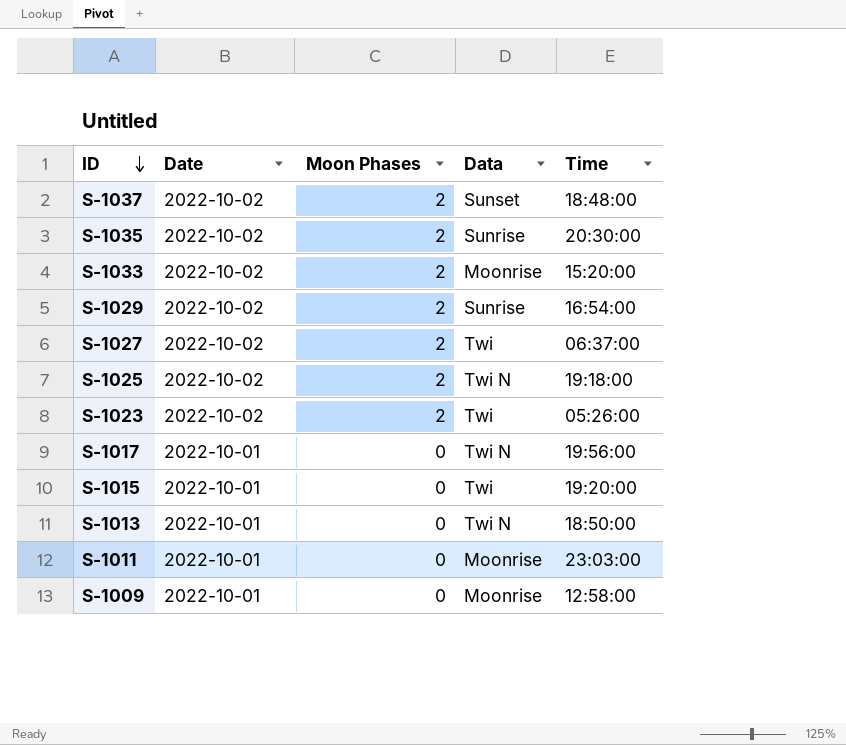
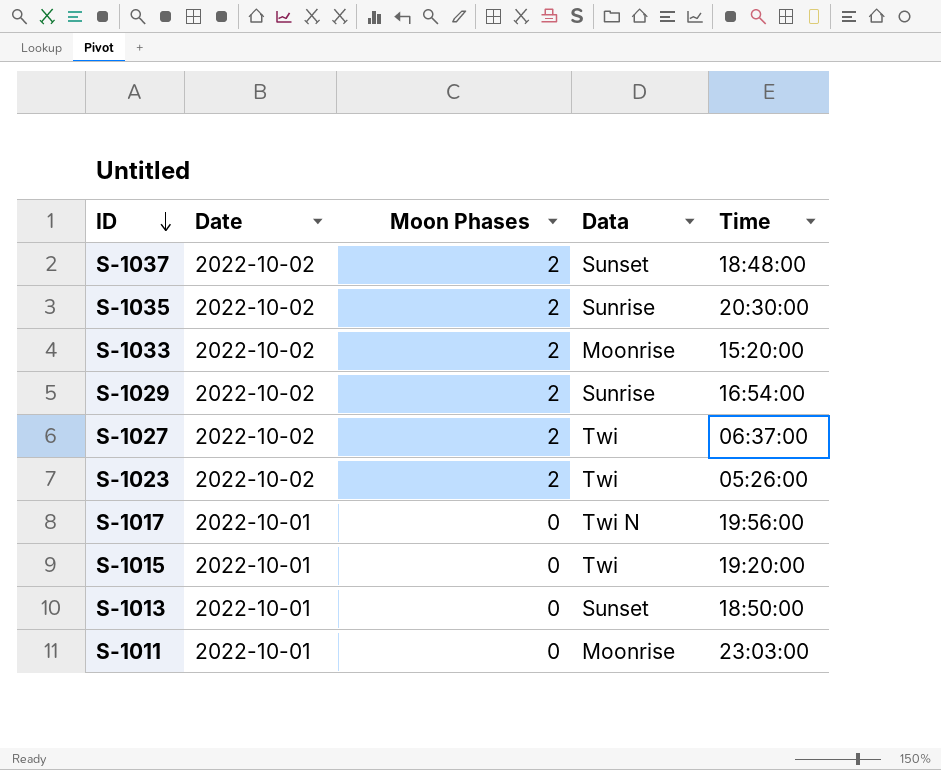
row S-1025: 2022-10-02 | 2 | Twi N | 19:18:00 -> none
row S-1009: 2022-10-01 | 0 | Moonrise | 12:58:00 -> none
S-1013 | Data: Twi N -> Sunset

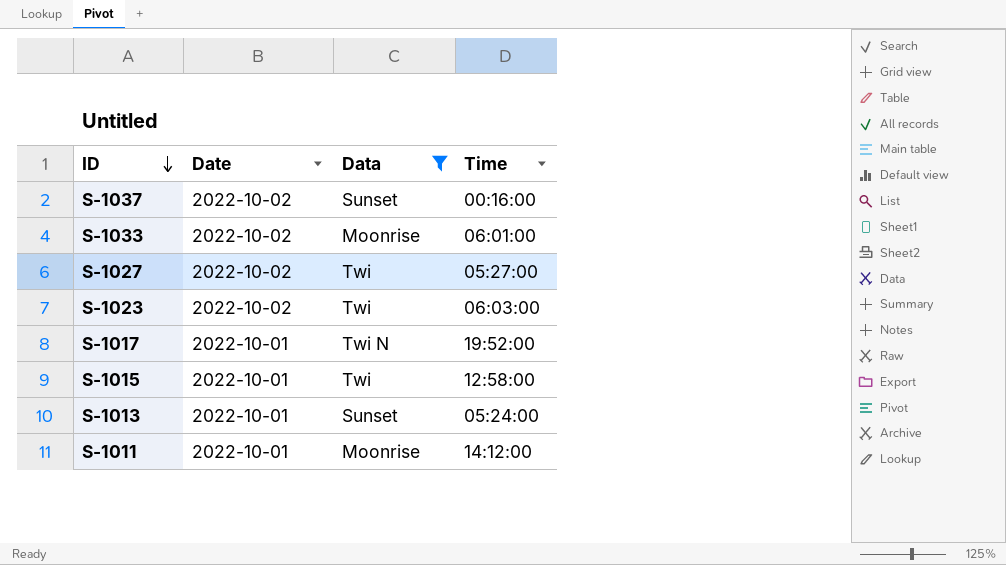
filter: none -> Data != Sunrise
column Moon Phases | position: 3 -> none
S-1037 | Time: 18:48:00 -> 00:16:00
S-1033 | Time: 15:20:00 -> 06:01:00
S-1027 | Time: 06:37:00 -> 05:27:00
S-1023 | Time: 05:26:00 -> 06:03:00
S-1017 | Time: 19:56:00 -> 19:52:00
S-1015 | Time: 19:20:00 -> 12:58:00
S-1013 | Time: 18:50:00 -> 05:24:00
S-1011 | Time: 23:03:00 -> 14:12:00

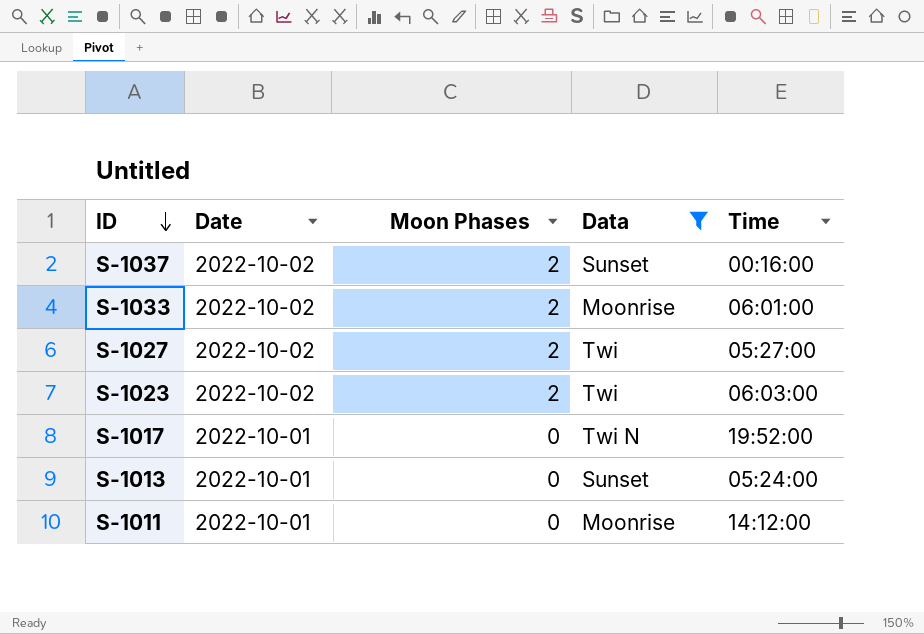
column Moon Phases | position: none -> 3
row S-1015: 2022-10-01 | Twi | 12:58:00 -> none

